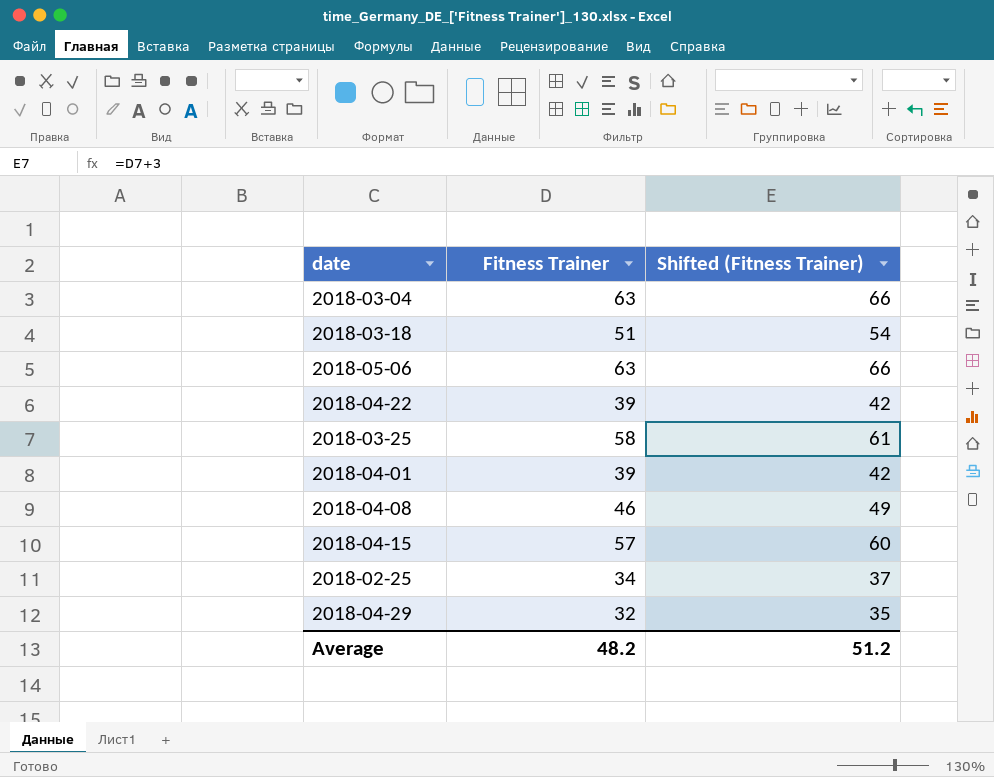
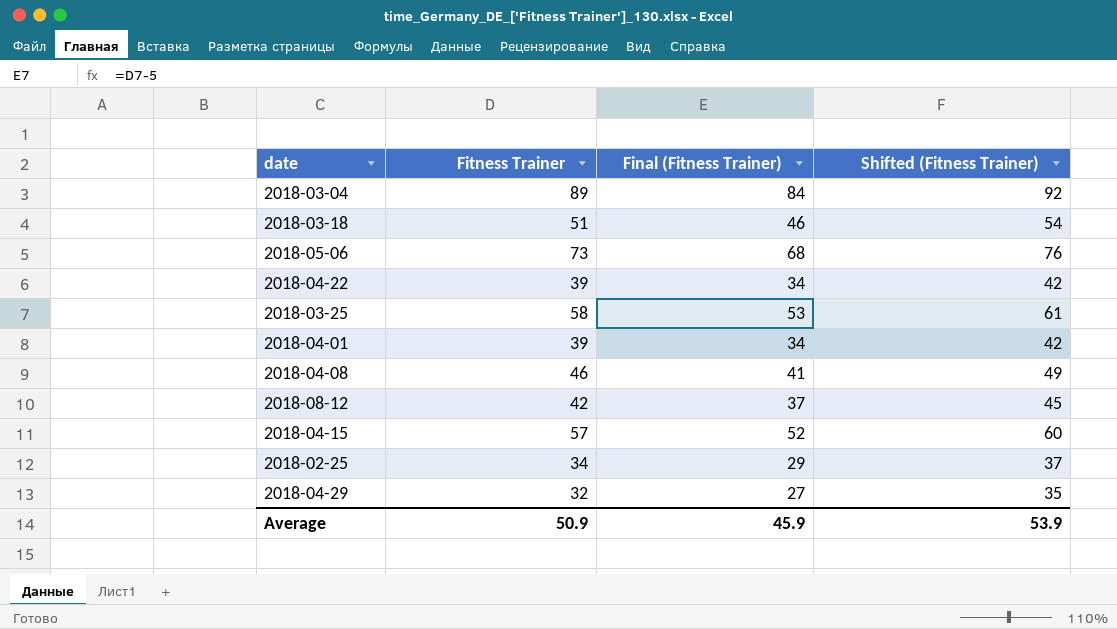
column Final (Fitness Trainer) | formula: none -> [Fitness Trainer] - 5
2018-03-04 | Fitness Trainer: 63 -> 89
2018-03-04 | Shifted (Fitness Trainer): 66 -> 92
2018-05-06 | Fitness Trainer: 63 -> 73
2018-05-06 | Shifted (Fitness Trainer): 66 -> 76
row 2018-08-12: none -> 42 | 37 | 45
Average | Fitness Trainer: 48.2 -> 50.9
Average | Shifted (Fitness Trainer): 51.2 -> 53.9

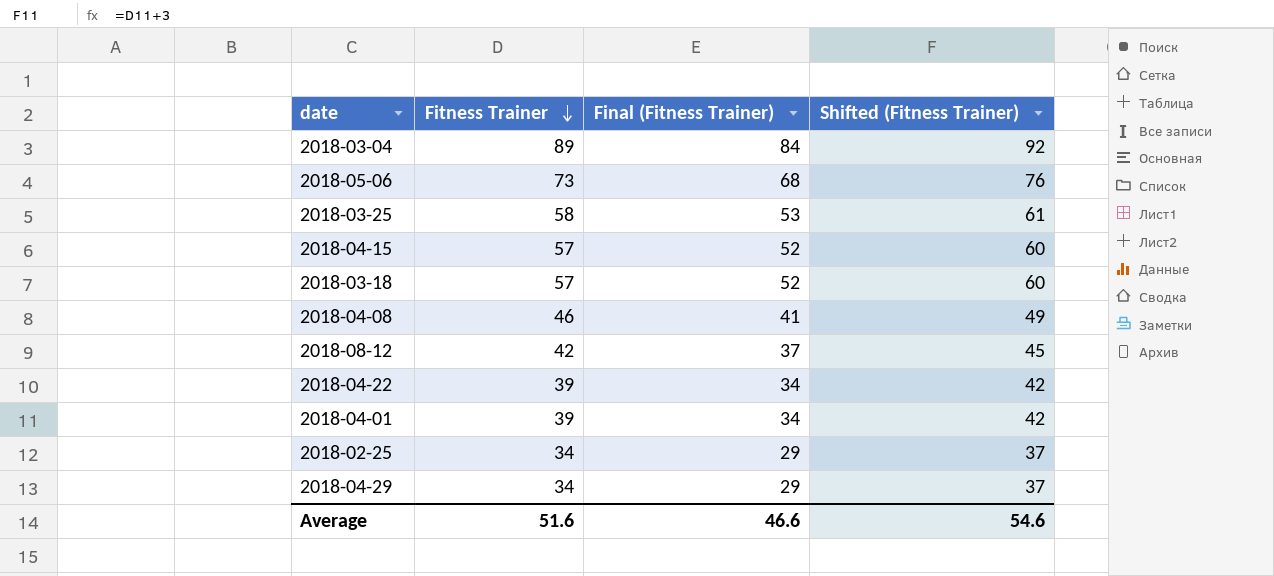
row order: none -> Fitness Trainer descending
2018-03-18 | Fitness Trainer: 51 -> 57
2018-03-18 | Final (Fitness Trainer): 46 -> 52
2018-03-18 | Shifted (Fitness Trainer): 54 -> 60
2018-04-29 | Fitness Trainer: 32 -> 34
2018-04-29 | Final (Fitness Trainer): 27 -> 29
2018-04-29 | Shifted (Fitness Trainer): 35 -> 37
Average | Fitness Trainer: 50.9 -> 51.6
Average | Final (Fitness Trainer): 45.9 -> 46.6
Average | Shifted (Fitness Trainer): 53.9 -> 54.6

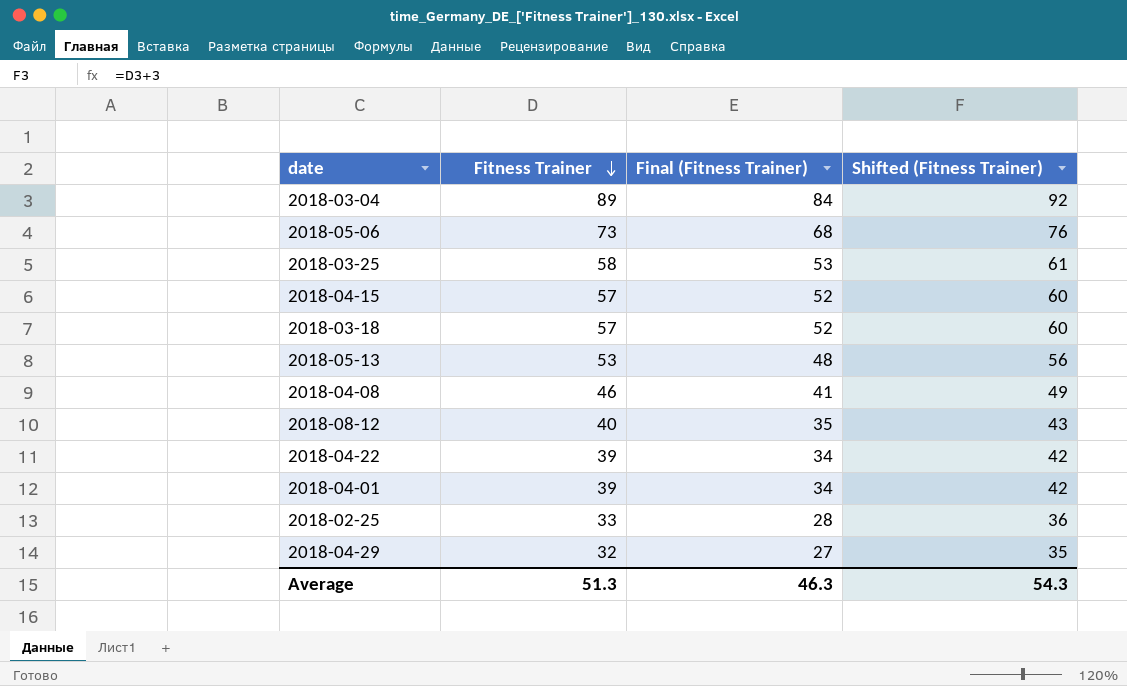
row 2018-05-13: none -> 53 | 48 | 56
2018-08-12 | Fitness Trainer: 42 -> 40
2018-08-12 | Final (Fitness Trainer): 37 -> 35
2018-08-12 | Shifted (Fitness Trainer): 45 -> 43
2018-02-25 | Fitness Trainer: 34 -> 33
2018-02-25 | Final (Fitness Trainer): 29 -> 28
2018-02-25 | Shifted (Fitness Trainer): 37 -> 36
2018-04-29 | Fitness Trainer: 34 -> 32
2018-04-29 | Final (Fitness Trainer): 29 -> 27
2018-04-29 | Shifted (Fitness Trainer): 37 -> 35
Average | Fitness Trainer: 51.6 -> 51.3
Average | Final (Fitness Trainer): 46.6 -> 46.3
Average | Shifted (Fitness Trainer): 54.6 -> 54.3

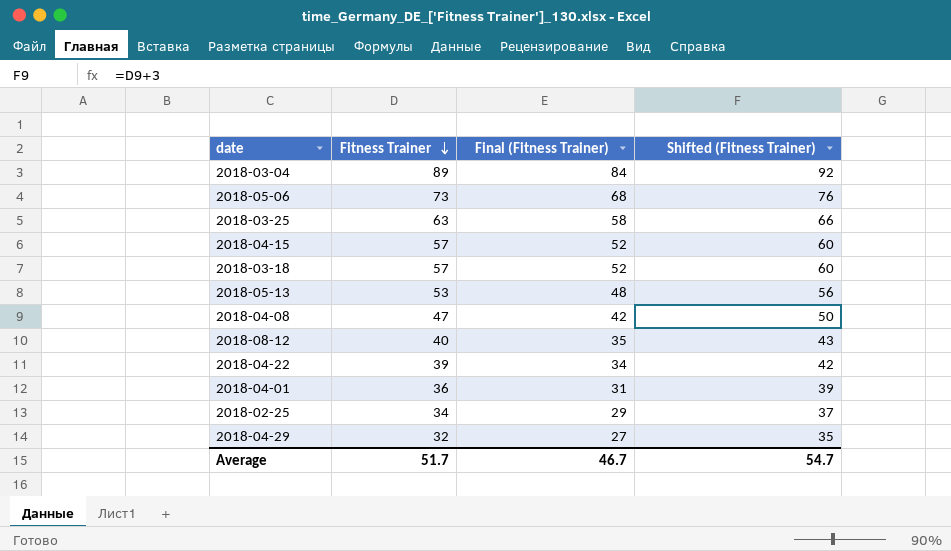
2018-03-25 | Fitness Trainer: 58 -> 63
2018-03-25 | Final (Fitness Trainer): 53 -> 58
2018-03-25 | Shifted (Fitness Trainer): 61 -> 66
2018-04-08 | Fitness Trainer: 46 -> 47
2018-04-08 | Final (Fitness Trainer): 41 -> 42
2018-04-08 | Shifted (Fitness Trainer): 49 -> 50
2018-04-01 | Fitness Trainer: 39 -> 36
2018-04-01 | Final (Fitness Trainer): 34 -> 31
2018-04-01 | Shifted (Fitness Trainer): 42 -> 39
2018-02-25 | Fitness Trainer: 33 -> 34
2018-02-25 | Final (Fitness Trainer): 28 -> 29
2018-02-25 | Shifted (Fitness Trainer): 36 -> 37
Average | Fitness Trainer: 51.3 -> 51.7
Average | Final (Fitness Trainer): 46.3 -> 46.7
Average | Shifted (Fitness Trainer): 54.3 -> 54.7

